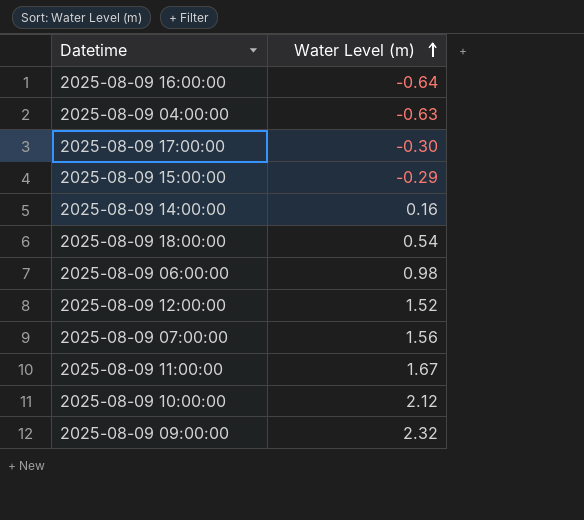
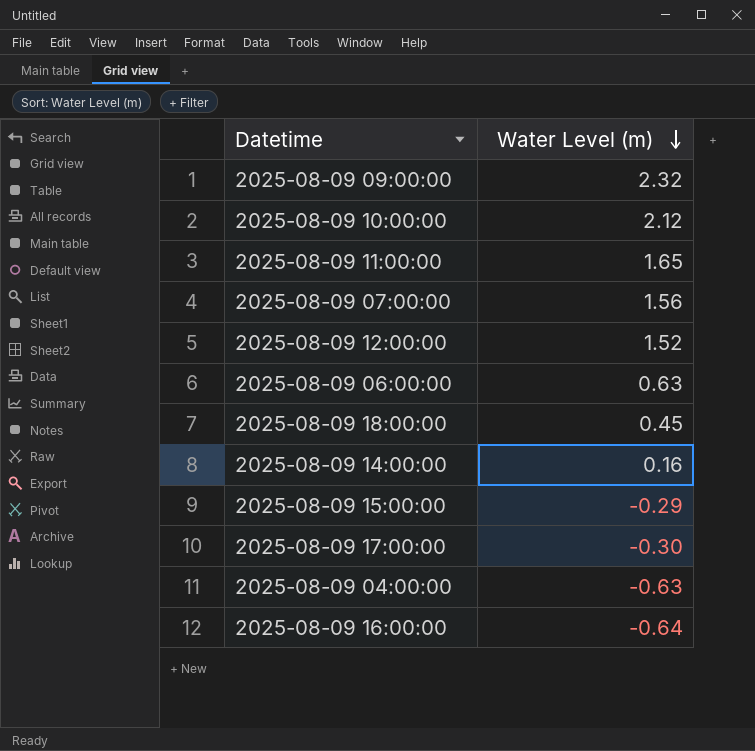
row order: Water Level (m) ascending -> Water Level (m) descending
2025-08-09 11:00:00 | Water Level (m): 1.67 -> 1.65
2025-08-09 06:00:00 | Water Level (m): 0.98 -> 0.63
2025-08-09 18:00:00 | Water Level (m): 0.54 -> 0.45

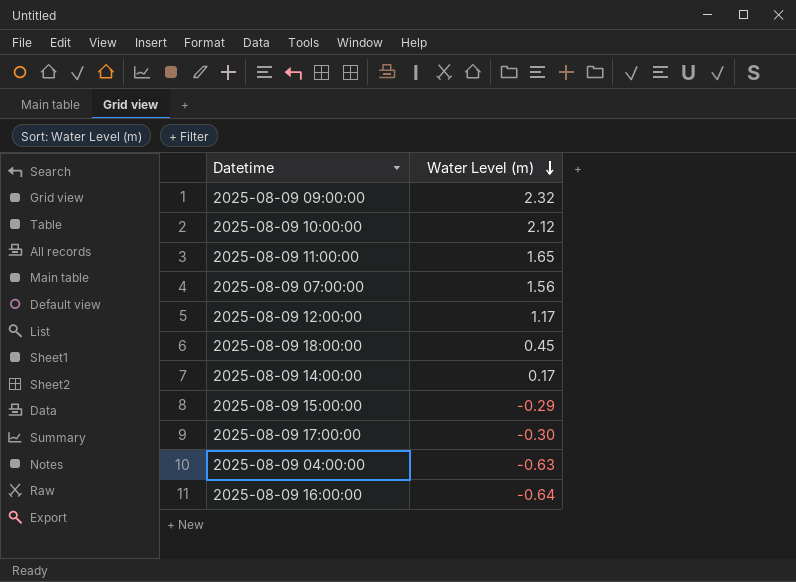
row 2025-08-09 06:00:00: 0.63 -> none
2025-08-09 12:00:00 | Water Level (m): 1.52 -> 1.17
2025-08-09 14:00:00 | Water Level (m): 0.16 -> 0.17

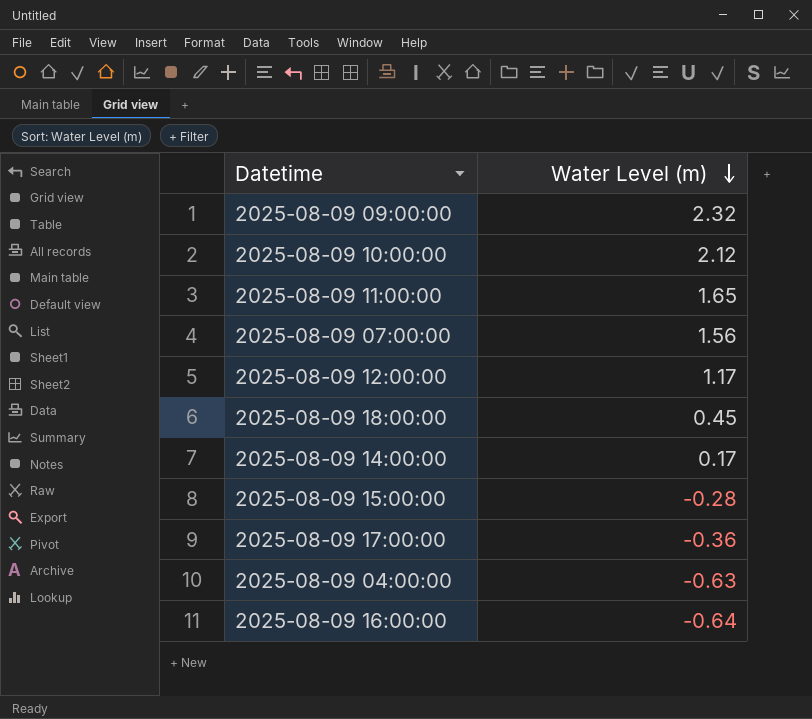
2025-08-09 15:00:00 | Water Level (m): -0.29 -> -0.28
2025-08-09 17:00:00 | Water Level (m): -0.30 -> -0.36

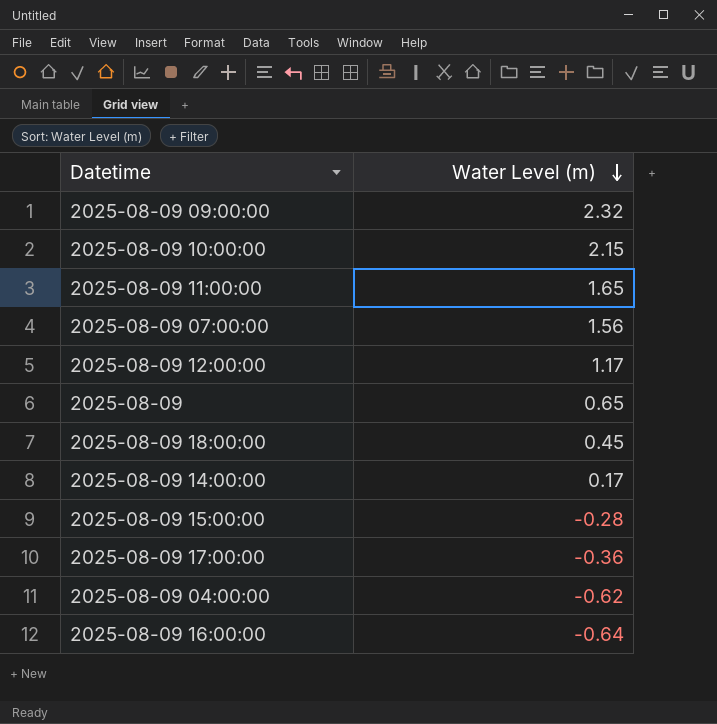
2025-08-09 10:00:00 | Water Level (m): 2.12 -> 2.15
row 2025-08-09: none -> 0.65
2025-08-09 04:00:00 | Water Level (m): -0.63 -> -0.62

